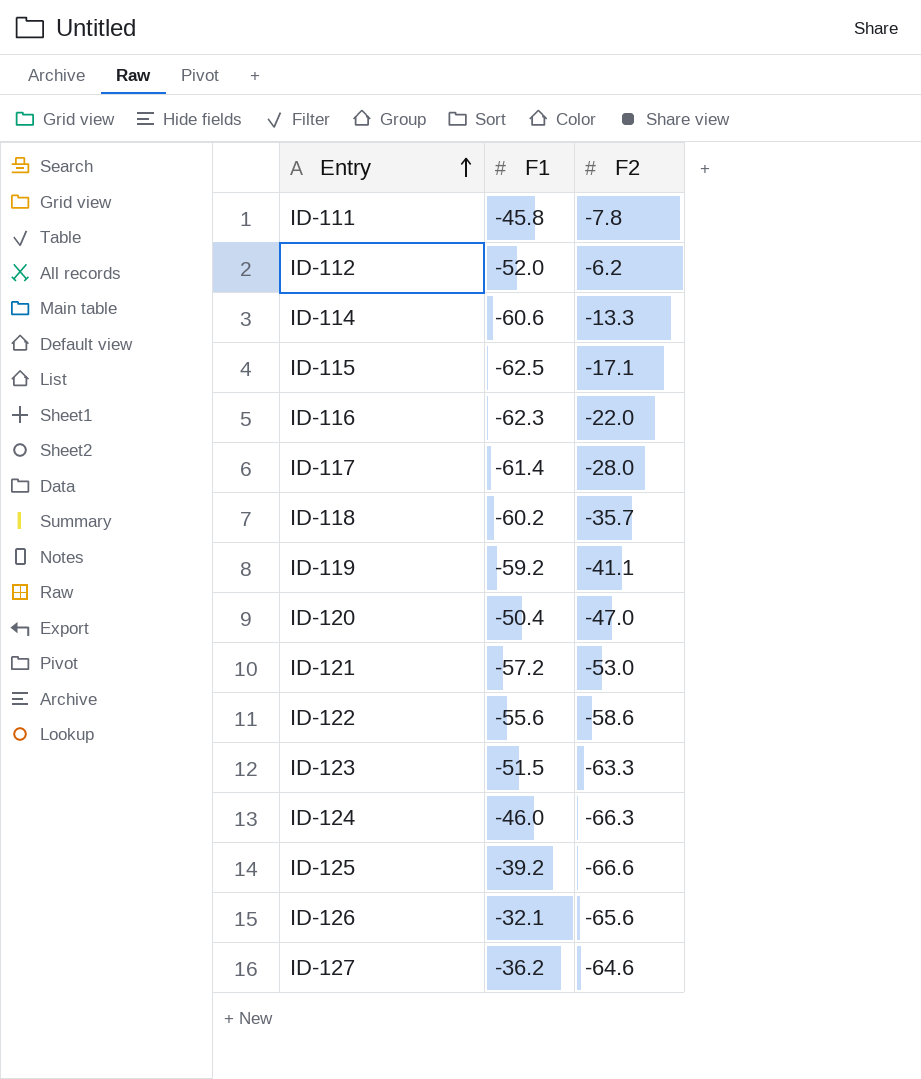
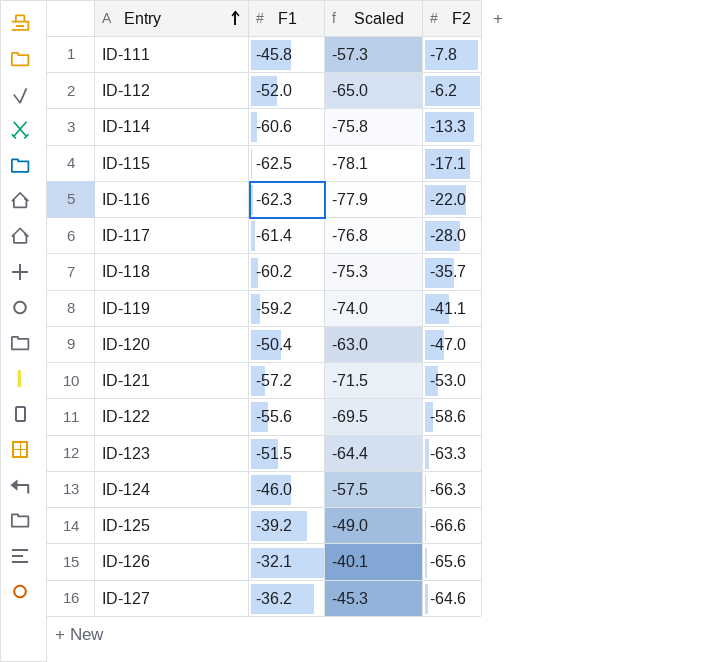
column Scaled | formula: none -> [F1] * 1.25

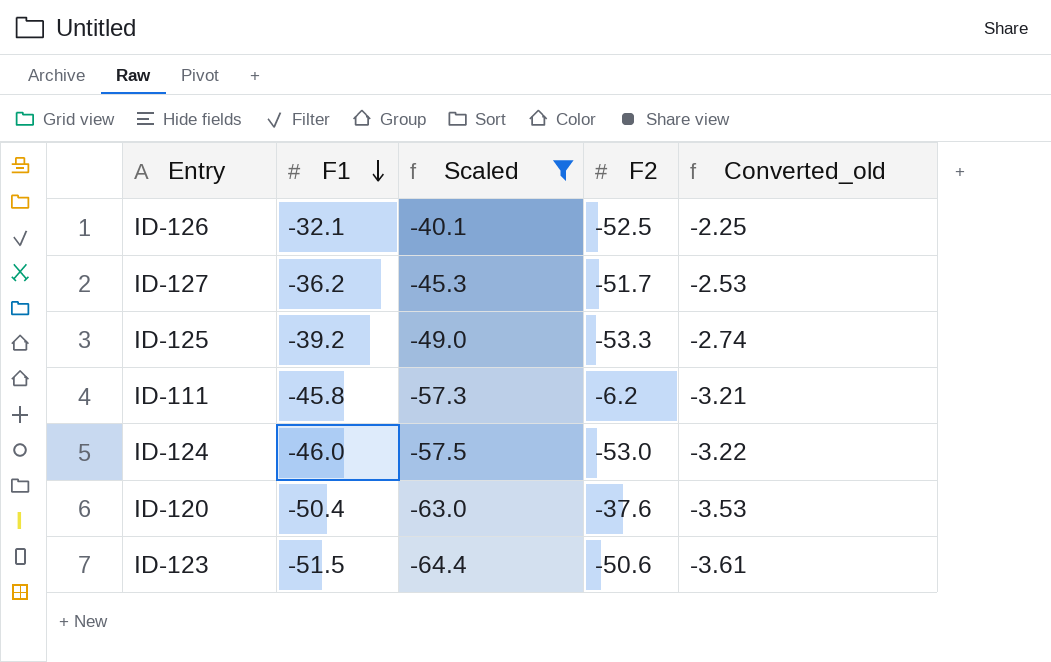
filter: none -> Scaled >= -64.4
row order: Entry ascending -> F1 descending
column Converted_old | formula: none -> [F1] * 0.07
ID-126 | F2: -65.6 -> -52.5
ID-127 | F2: -64.6 -> -51.7
ID-125 | F2: -66.6 -> -53.3
ID-111 | F2: -7.8 -> -6.2
ID-124 | F2: -66.3 -> -53.0
ID-120 | F2: -47.0 -> -37.6
ID-123 | F2: -63.3 -> -50.6

